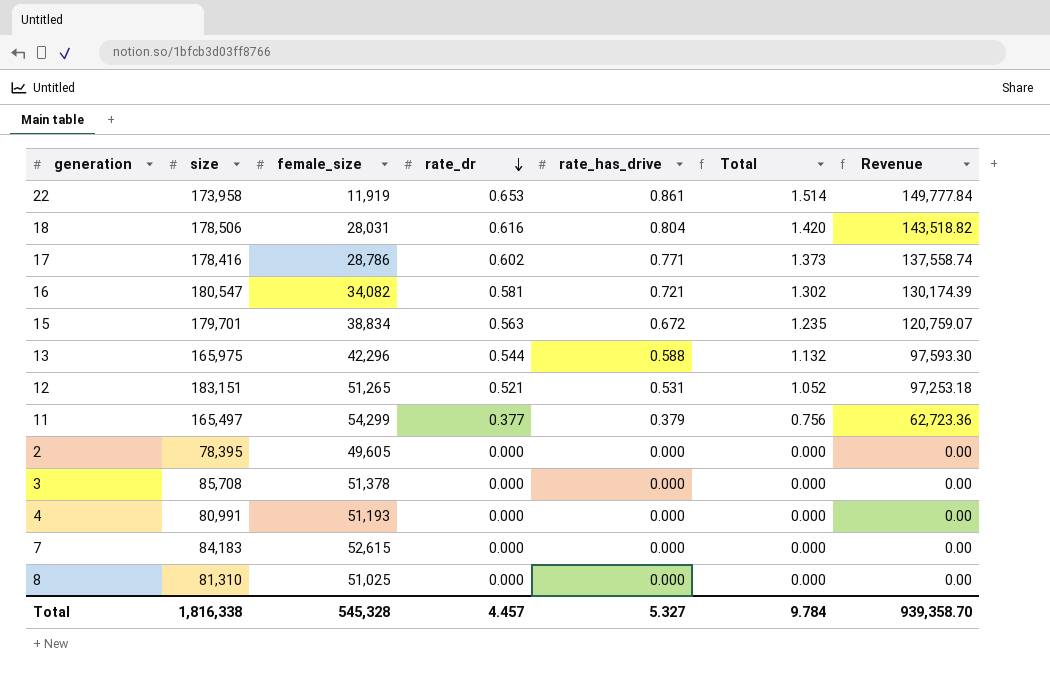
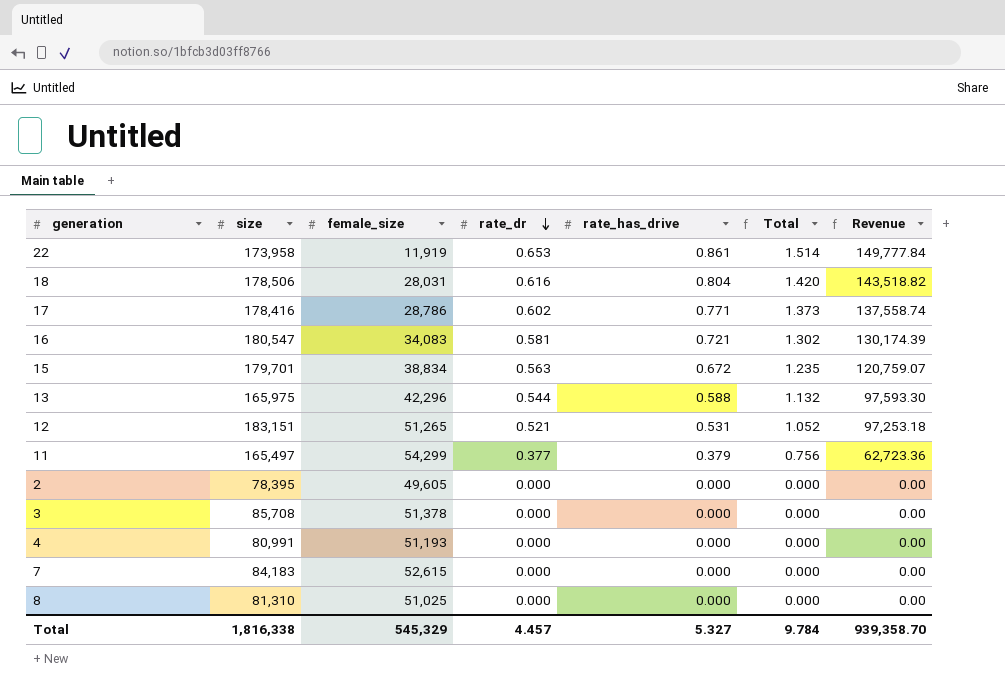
16 | female_size: 34,082 -> 34,083
Total | female_size: 545,328 -> 545,329

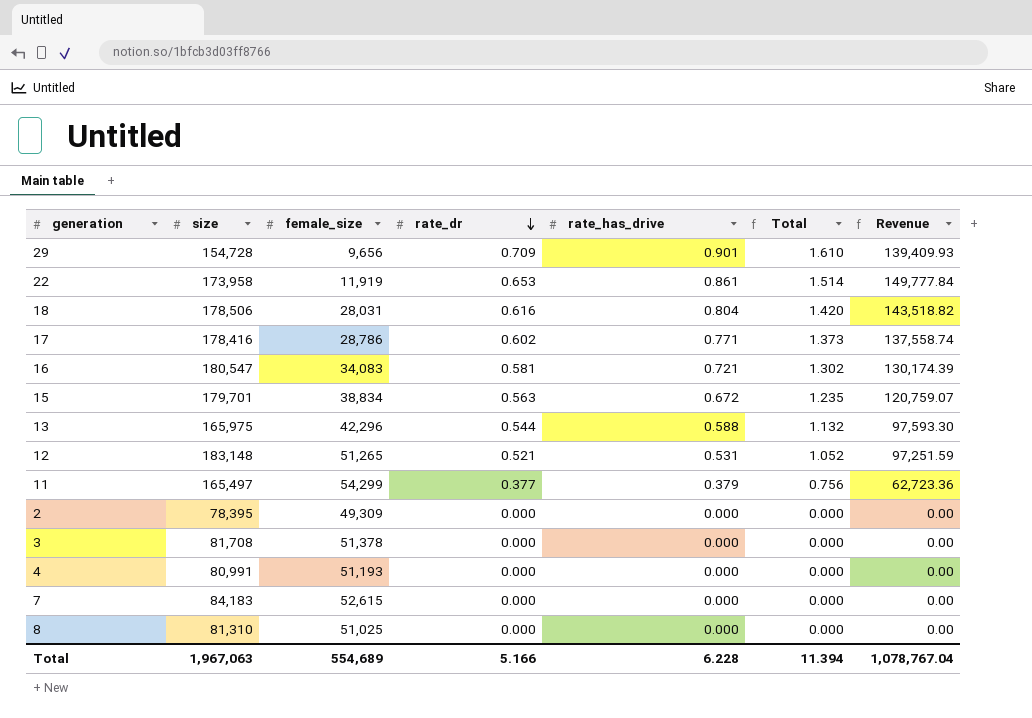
row 29: none -> 154,728 | 9,656 | 0.709 | 0.901 | 1.610 | 139,409.93
12 | size: 183,151 -> 183,148
12 | Revenue: 97,253.18 -> 97,251.59
2 | female_size: 49,605 -> 49,309
3 | size: 85,708 -> 81,708
Total | size: 1,816,338 -> 1,967,063
Total | female_size: 545,329 -> 554,689
Total | rate_dr: 4.457 -> 5.166
Total | rate_has_drive: 5.327 -> 6.228
Total | Total: 9.784 -> 11.394
Total | Revenue: 939,358.70 -> 1,078,767.04

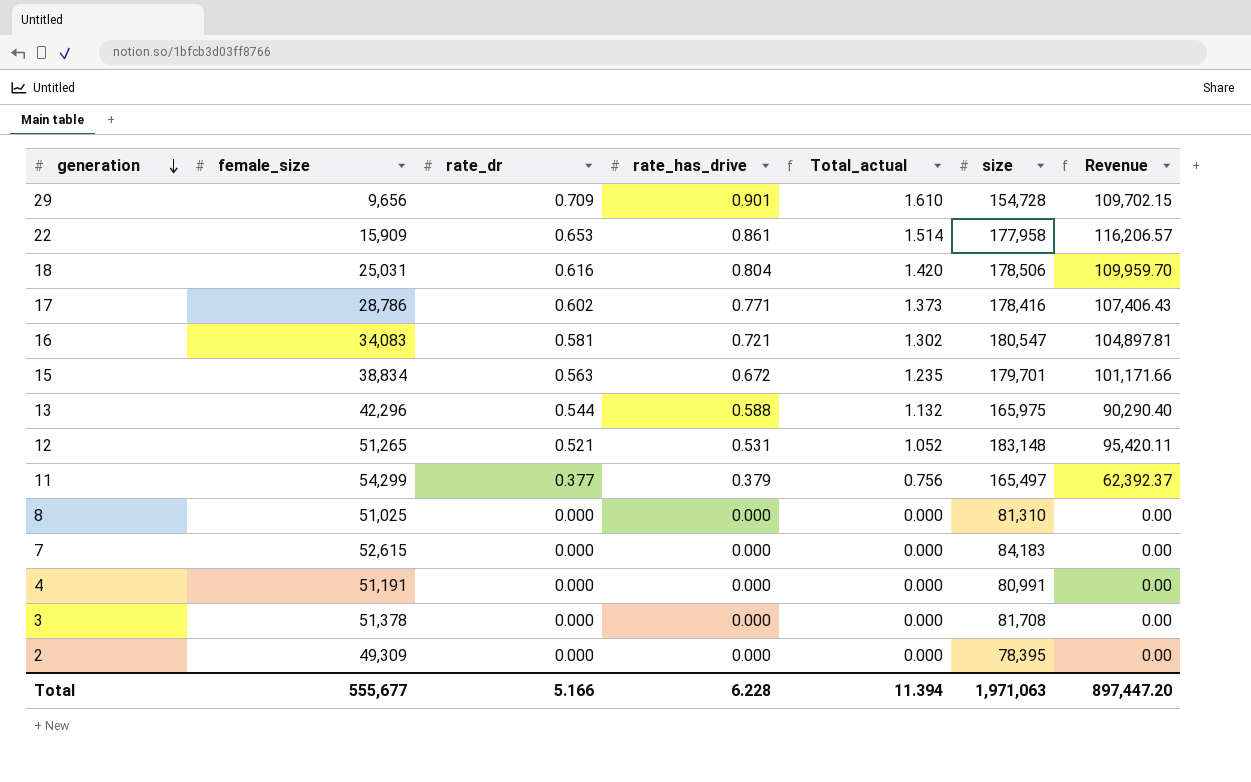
row order: rate_dr descending -> generation descending
column name: Total -> Total_actual
column size | position: 2 -> 6
column Revenue | formula: [size] * [rate_has_drive] -> [rate_dr] * [size]
22 | female_size: 11,919 -> 15,909
22 | size: 173,958 -> 177,958
18 | female_size: 28,031 -> 25,031
4 | female_size: 51,193 -> 51,191
Total | female_size: 554,689 -> 555,677
Total | size: 1,967,063 -> 1,971,063
Total | Revenue: 1,078,767.04 -> 897,447.20

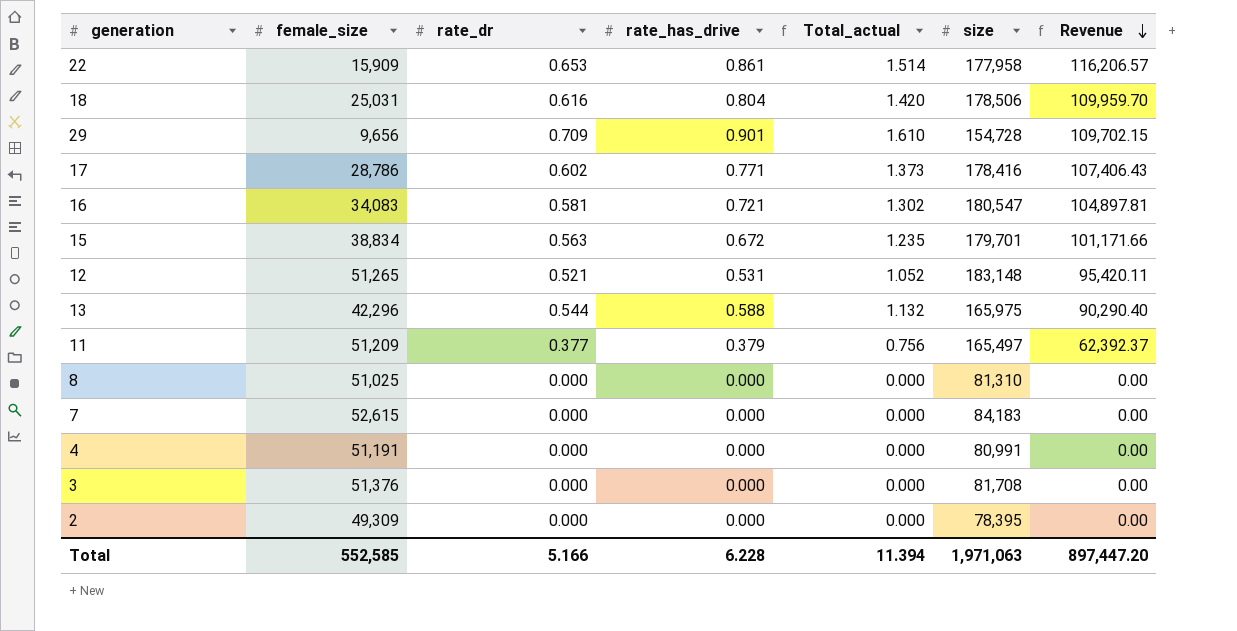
row order: generation descending -> Revenue descending
11 | female_size: 54,299 -> 51,209
3 | female_size: 51,378 -> 51,376
Total | female_size: 555,677 -> 552,585

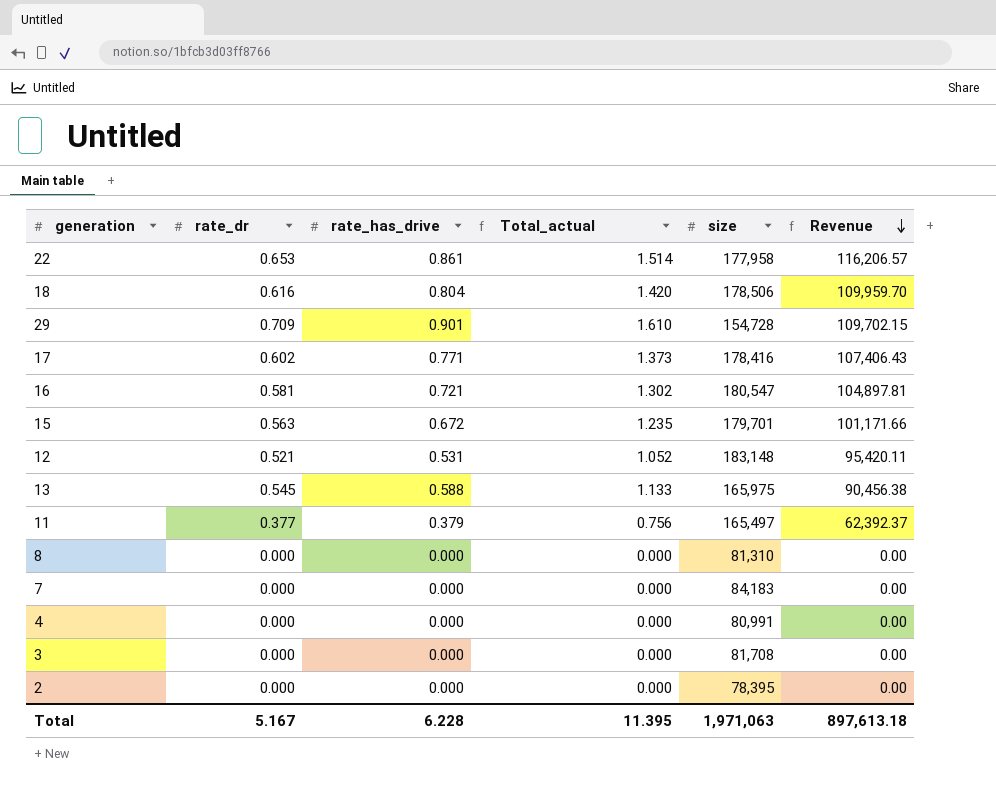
column female_size | position: 2 -> none
13 | rate_dr: 0.544 -> 0.545
13 | Total_actual: 1.132 -> 1.133
13 | Revenue: 90,290.40 -> 90,456.38
Total | rate_dr: 5.166 -> 5.167
Total | Total_actual: 11.394 -> 11.395
Total | Revenue: 897,447.20 -> 897,613.18

